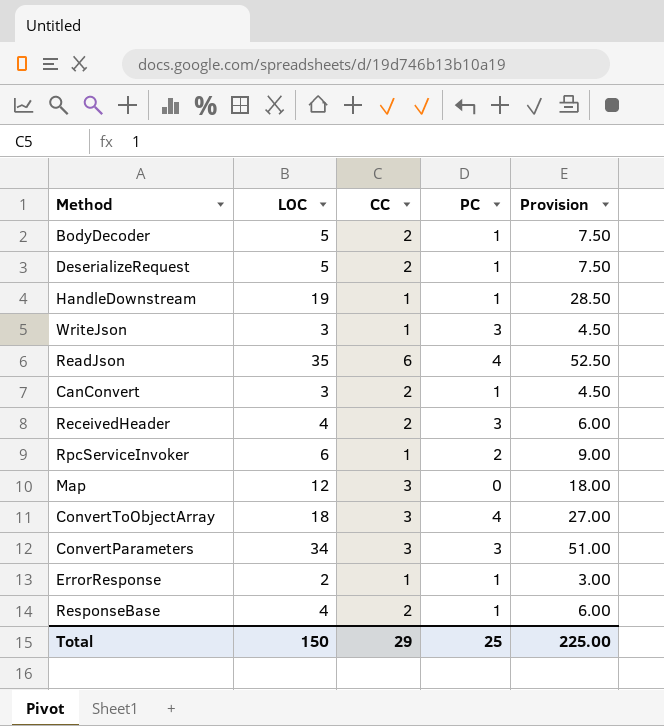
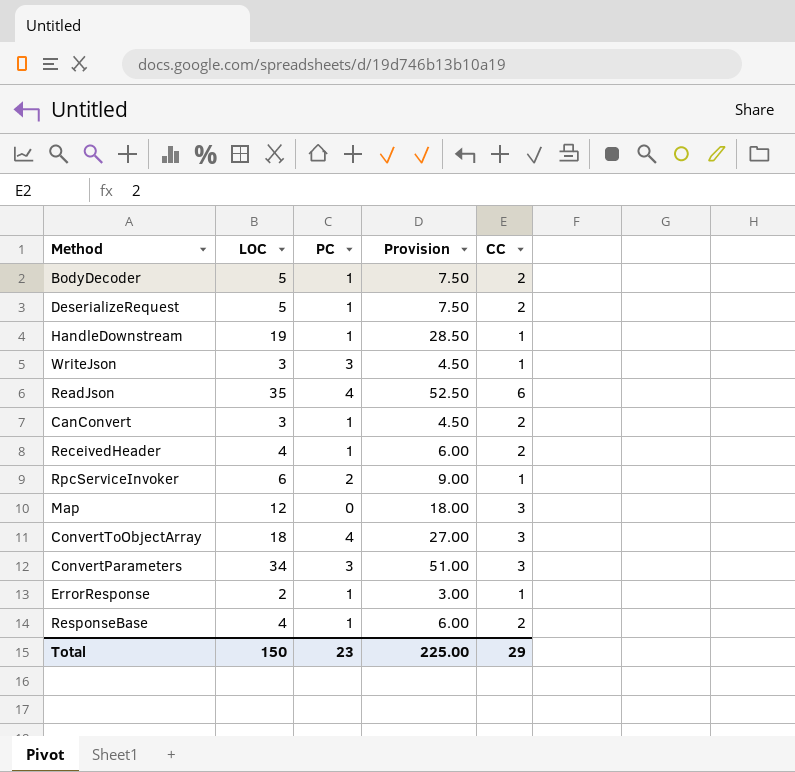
column CC | position: 3 -> 5
ReceivedHeader | PC: 3 -> 1
Total | PC: 25 -> 23

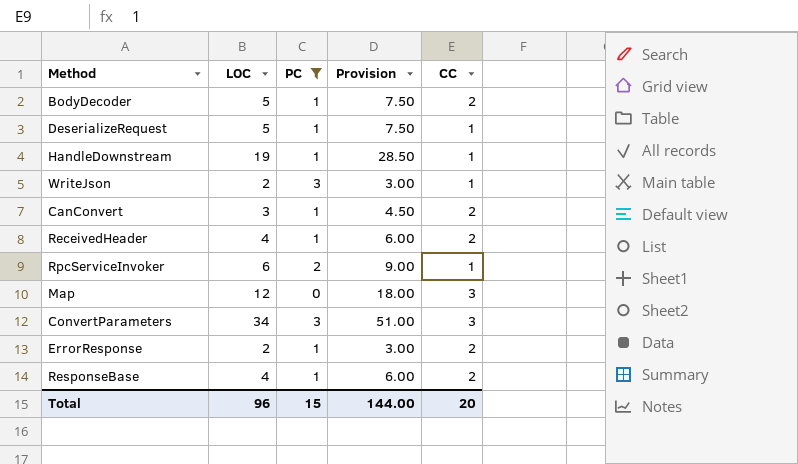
filter: none -> PC != 4
DeserializeRequest | CC: 2 -> 1
WriteJson | LOC: 3 -> 2
WriteJson | Provision: 4.50 -> 3.00
ErrorResponse | CC: 1 -> 2
Total | LOC: 150 -> 96
Total | PC: 23 -> 15
Total | Provision: 225.00 -> 144.00
Total | CC: 29 -> 20

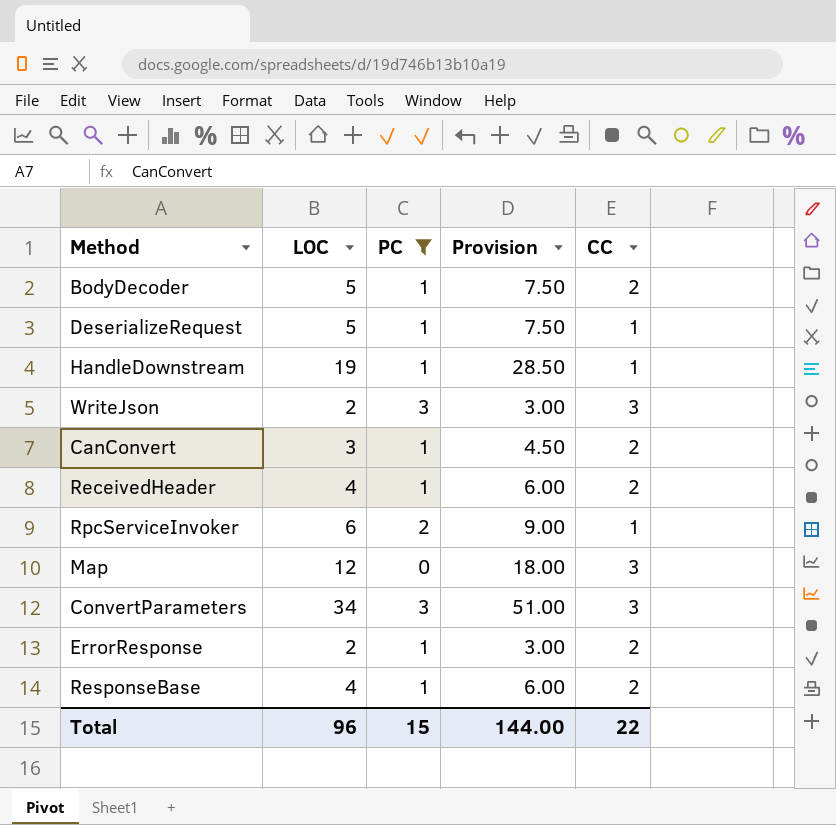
WriteJson | CC: 1 -> 3
Total | CC: 20 -> 22

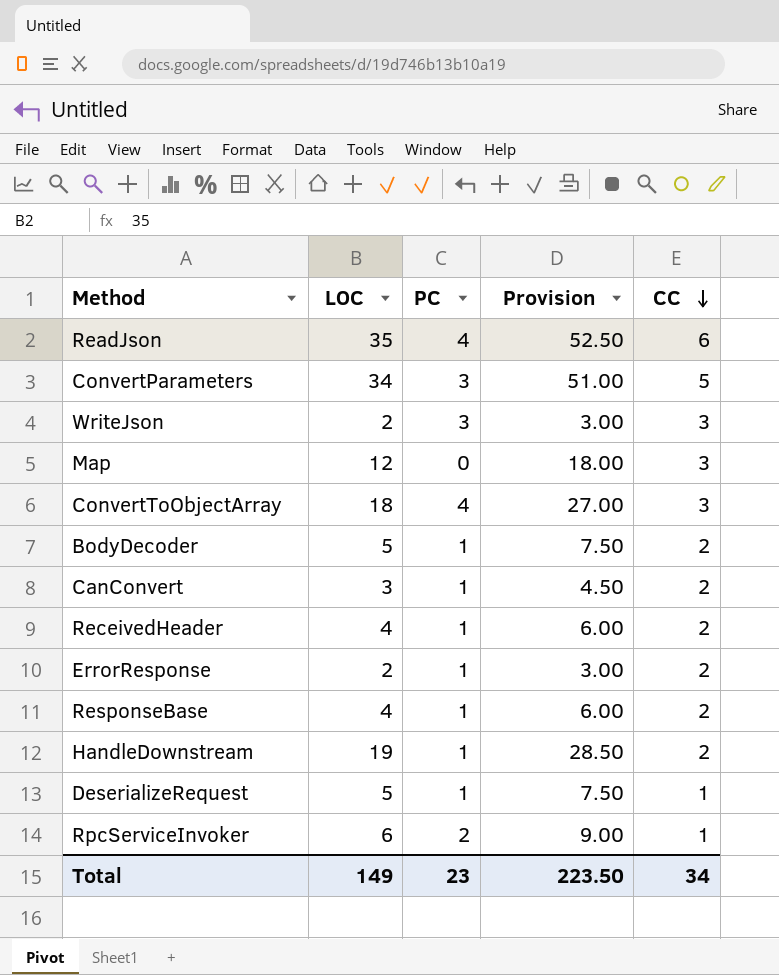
filter: PC != 4 -> none
row order: none -> CC descending
ConvertParameters | CC: 3 -> 5
HandleDownstream | CC: 1 -> 2
Total | LOC: 96 -> 149
Total | PC: 15 -> 23
Total | Provision: 144.00 -> 223.50
Total | CC: 22 -> 34

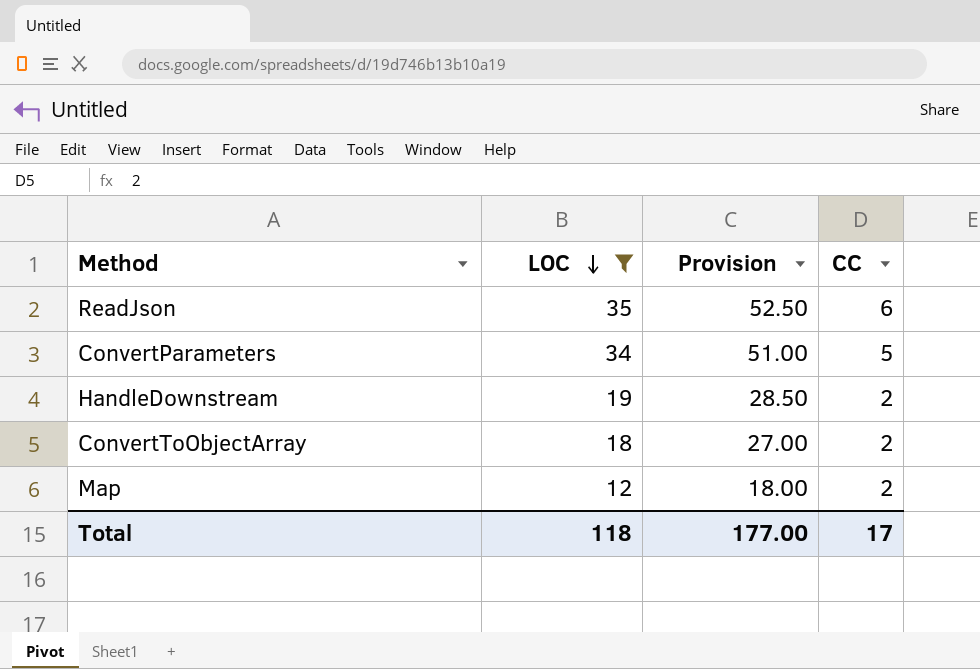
filter: none -> LOC >= 12
row order: CC descending -> LOC descending
column PC | position: 3 -> none
ConvertToObjectArray | CC: 3 -> 2
Map | CC: 3 -> 2
Total | LOC: 149 -> 118
Total | Provision: 223.50 -> 177.00
Total | CC: 34 -> 17

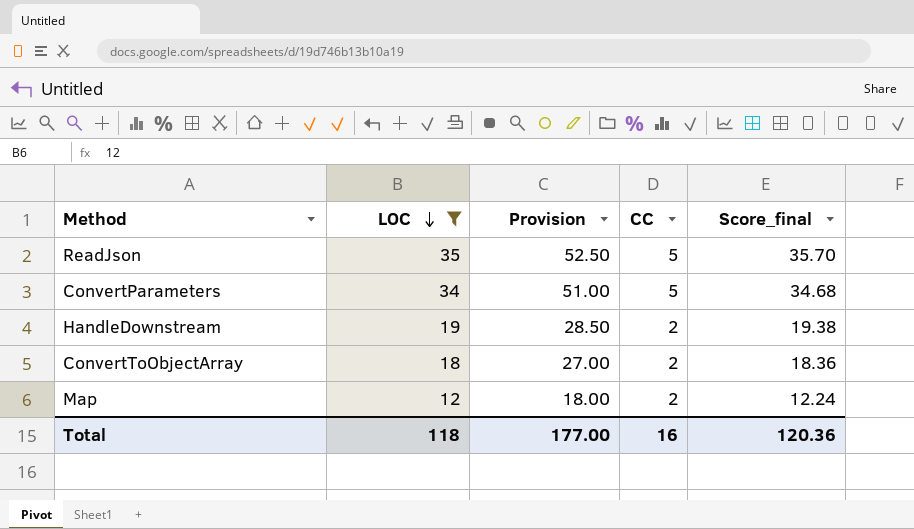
column Score_final | formula: none -> [LOC] * 1.02
ReadJson | CC: 6 -> 5
Total | CC: 17 -> 16

